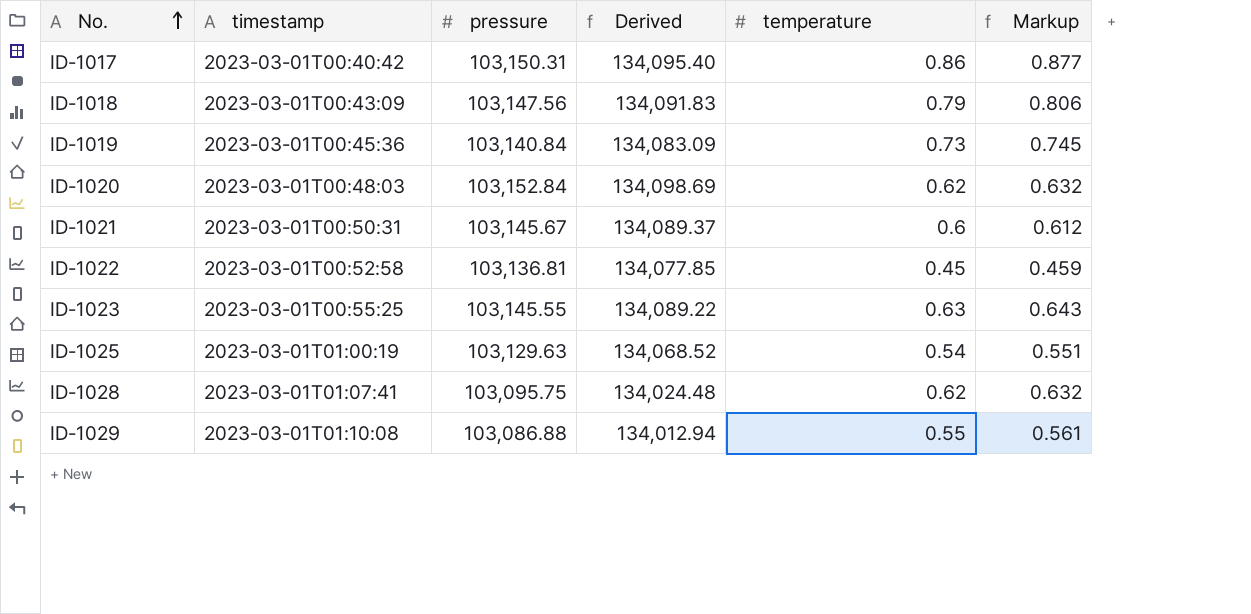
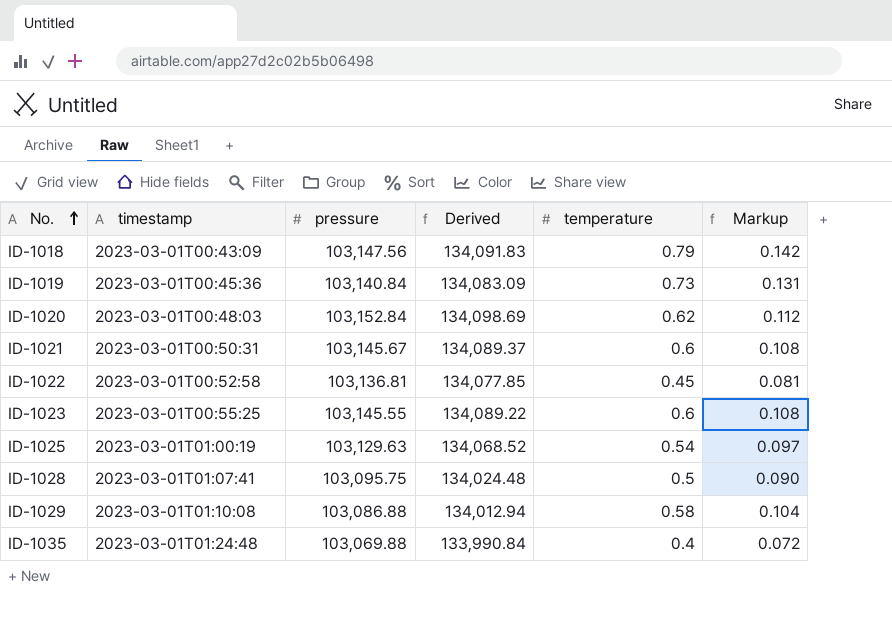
column Markup | formula: [temperature] * 1.02 -> [temperature] * 0.18
row ID-1017: 2023-03-01T00:40:42 | 103,150.31 | 134,095.40 | 0.86 | 0.877 -> none
ID-1023 | temperature: 0.63 -> 0.6
ID-1028 | temperature: 0.62 -> 0.5
ID-1029 | temperature: 0.55 -> 0.58
row ID-1035: none -> 2023-03-01T01:24:48 | 103,069.88 | 133,990.84 | 0.4 | 0.072

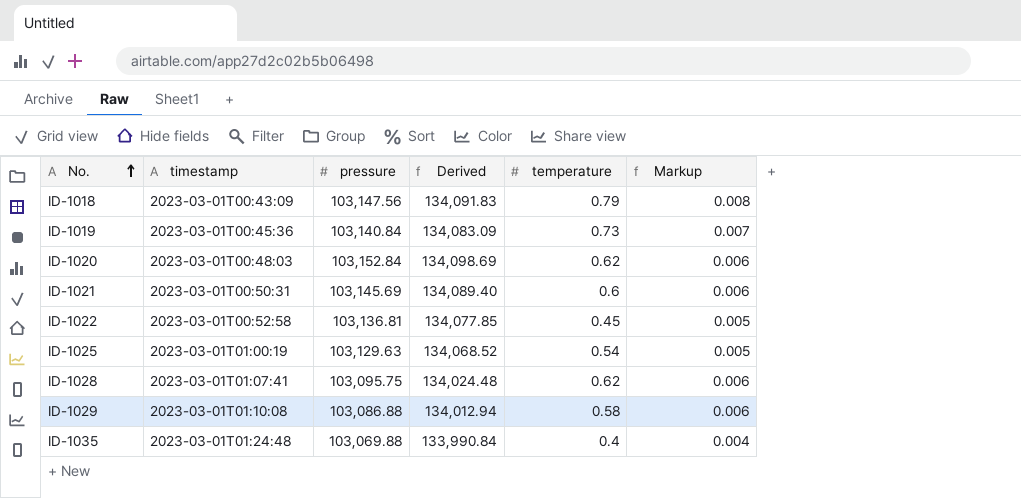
column Markup | formula: [temperature] * 0.18 -> [temperature] * 0.01
row ID-1023: 2023-03-01T00:55:25 | 103,145.55 | 134,089.22 | 0.6 | 0.108 -> none
ID-1021 | pressure: 103,145.67 -> 103,145.69
ID-1021 | Derived: 134,089.37 -> 134,089.40
ID-1028 | temperature: 0.5 -> 0.62

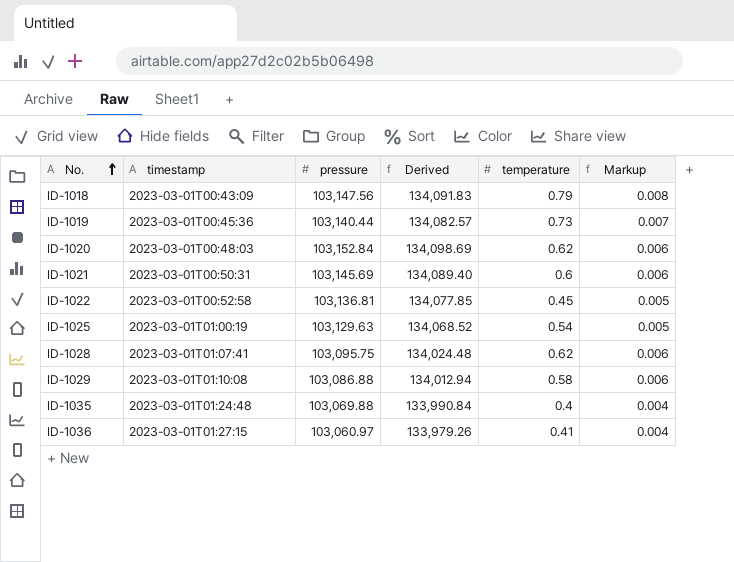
ID-1019 | pressure: 103,140.84 -> 103,140.44
ID-1019 | Derived: 134,083.09 -> 134,082.57
row ID-1036: none -> 2023-03-01T01:27:15 | 103,060.97 | 133,979.26 | 0.41 | 0.004

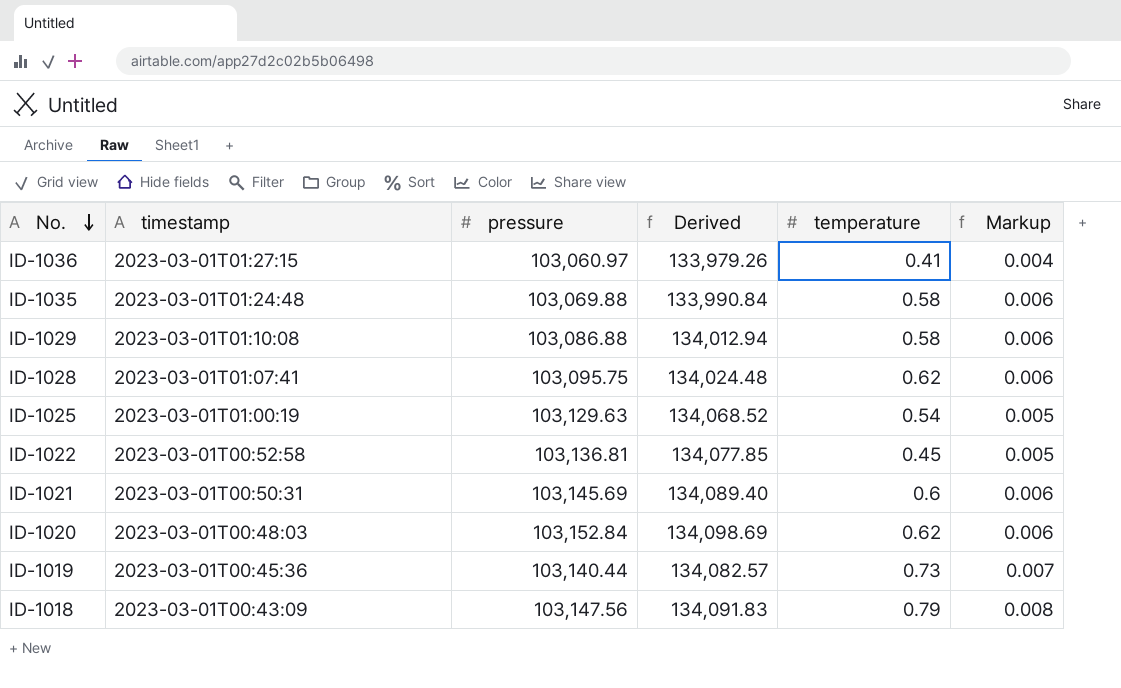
row order: No. ascending -> No. descending
ID-1035 | temperature: 0.4 -> 0.58
ID-1035 | Markup: 0.004 -> 0.006

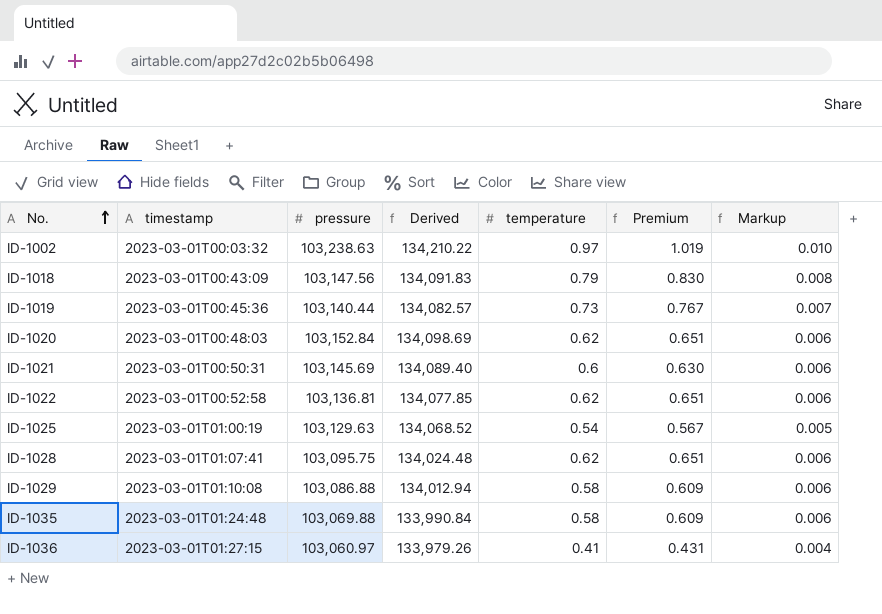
row order: No. descending -> No. ascending
column Premium | formula: none -> [temperature] * 1.05
row ID-1002: none -> 2023-03-01T00:03:32 | 103,238.63 | 134,210.22 | 0.97 | 1.019 | 0.010
ID-1022 | temperature: 0.45 -> 0.62
ID-1022 | Markup: 0.005 -> 0.006

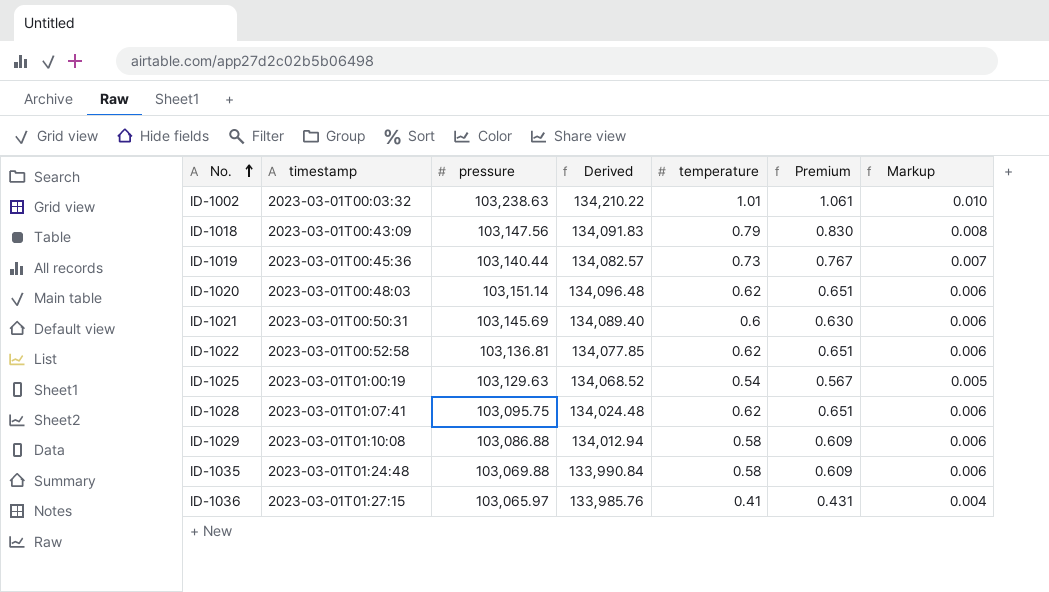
ID-1002 | temperature: 0.97 -> 1.01
ID-1002 | Premium: 1.019 -> 1.061
ID-1020 | pressure: 103,152.84 -> 103,151.14
ID-1020 | Derived: 134,098.69 -> 134,096.48
ID-1036 | pressure: 103,060.97 -> 103,065.97
ID-1036 | Derived: 133,979.26 -> 133,985.76

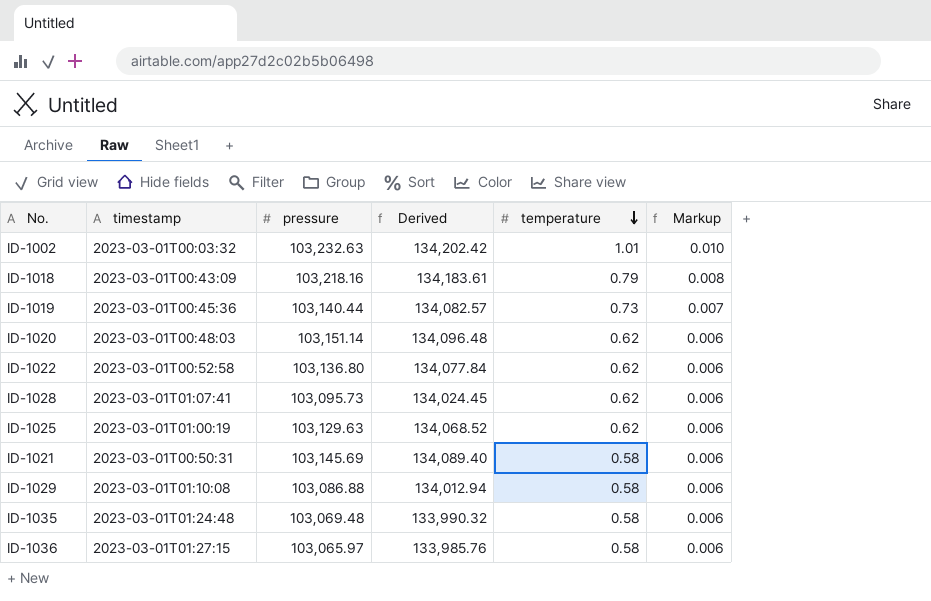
row order: No. ascending -> temperature descending
column Premium | formula: [temperature] * 1.05 -> none
ID-1002 | pressure: 103,238.63 -> 103,232.63
ID-1002 | Derived: 134,210.22 -> 134,202.42
ID-1018 | pressure: 103,147.56 -> 103,218.16
ID-1018 | Derived: 134,091.83 -> 134,183.61
ID-1022 | pressure: 103,136.81 -> 103,136.80
ID-1022 | Derived: 134,077.85 -> 134,077.84
ID-1028 | pressure: 103,095.75 -> 103,095.73
ID-1028 | Derived: 134,024.48 -> 134,024.45
ID-1025 | temperature: 0.54 -> 0.62
ID-1025 | Markup: 0.005 -> 0.006
ID-1021 | temperature: 0.6 -> 0.58
ID-1035 | pressure: 103,069.88 -> 103,069.48
ID-1035 | Derived: 133,990.84 -> 133,990.32
ID-1036 | temperature: 0.41 -> 0.58
ID-1036 | Markup: 0.004 -> 0.006

